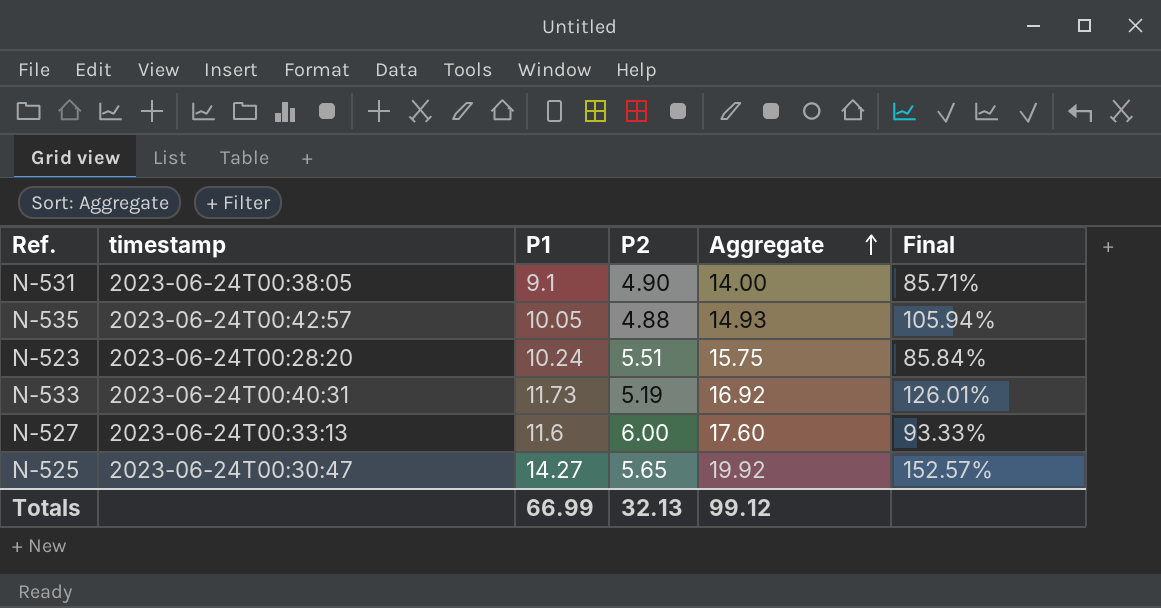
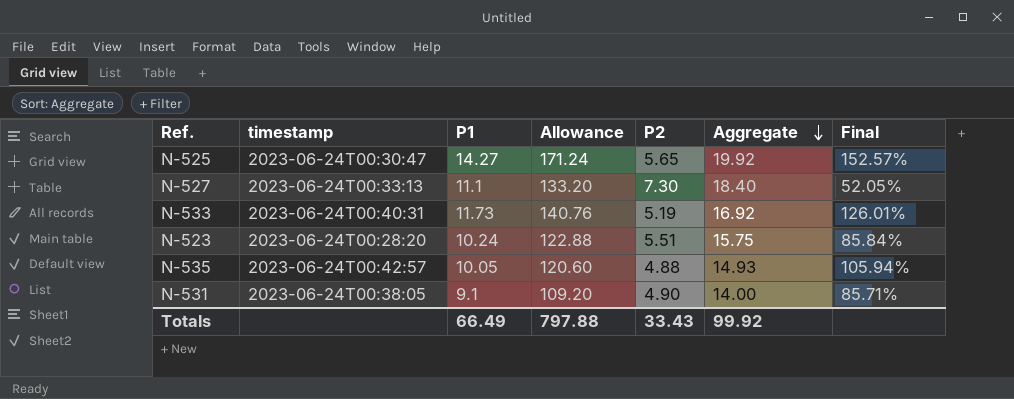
row order: Aggregate ascending -> Aggregate descending
column Allowance | formula: none -> [P1] * 12
N-527 | P1: 11.6 -> 11.1
N-527 | P2: 6.00 -> 7.30
N-527 | Aggregate: 17.60 -> 18.40
N-527 | Final: 93.33% -> 52.05%
Totals | P1: 66.99 -> 66.49
Totals | P2: 32.13 -> 33.43
Totals | Aggregate: 99.12 -> 99.92

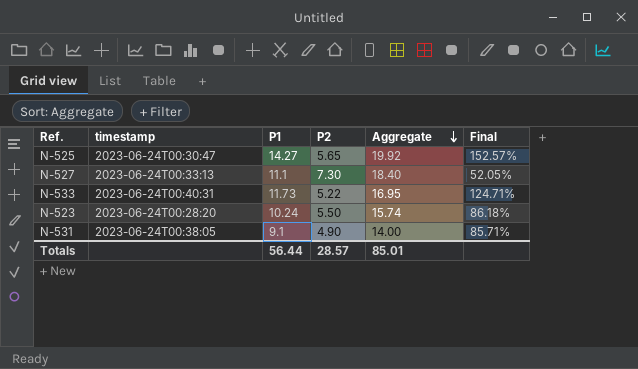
column Allowance | formula: [P1] * 12 -> none
row N-535: 2023-06-24T00:42:57 | 10.05 | 120.60 | 4.88 | 14.93 | 105.94% -> none
N-533 | P2: 5.19 -> 5.22
N-533 | Aggregate: 16.92 -> 16.95
N-533 | Final: 126.01% -> 124.71%
N-523 | P2: 5.51 -> 5.50
N-523 | Aggregate: 15.75 -> 15.74
N-523 | Final: 85.84% -> 86.18%
Totals | P1: 66.49 -> 56.44
Totals | P2: 33.43 -> 28.57
Totals | Aggregate: 99.92 -> 85.01

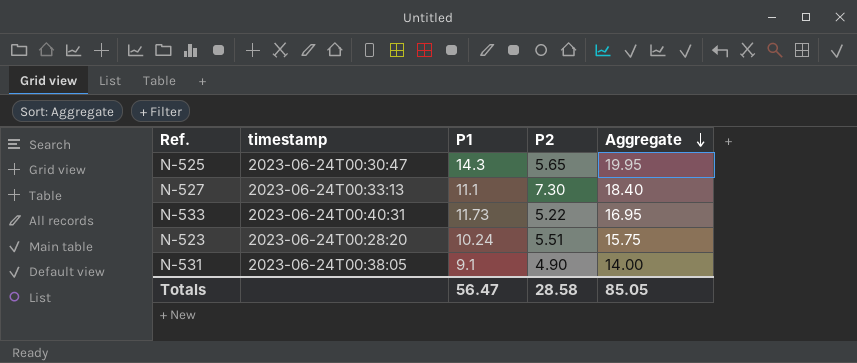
column Final | formula: ([P1] - [P2]) / [P2] -> none
N-525 | P1: 14.27 -> 14.3
N-525 | Aggregate: 19.92 -> 19.95
N-523 | P2: 5.50 -> 5.51
N-523 | Aggregate: 15.74 -> 15.75
Totals | P1: 56.44 -> 56.47
Totals | P2: 28.57 -> 28.58
Totals | Aggregate: 85.01 -> 85.05

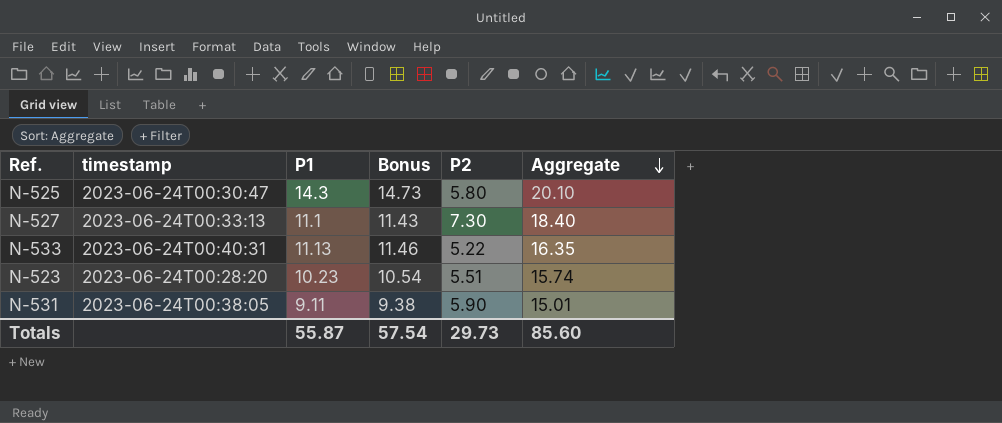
column Bonus | formula: none -> [P1] * 1.03
N-525 | P2: 5.65 -> 5.80
N-525 | Aggregate: 19.95 -> 20.10
N-533 | P1: 11.73 -> 11.13
N-533 | Aggregate: 16.95 -> 16.35
N-523 | P1: 10.24 -> 10.23
N-523 | Aggregate: 15.75 -> 15.74
N-531 | P1: 9.1 -> 9.11
N-531 | P2: 4.90 -> 5.90
N-531 | Aggregate: 14.00 -> 15.01
Totals | P1: 56.47 -> 55.87
Totals | P2: 28.58 -> 29.73
Totals | Aggregate: 85.05 -> 85.60

